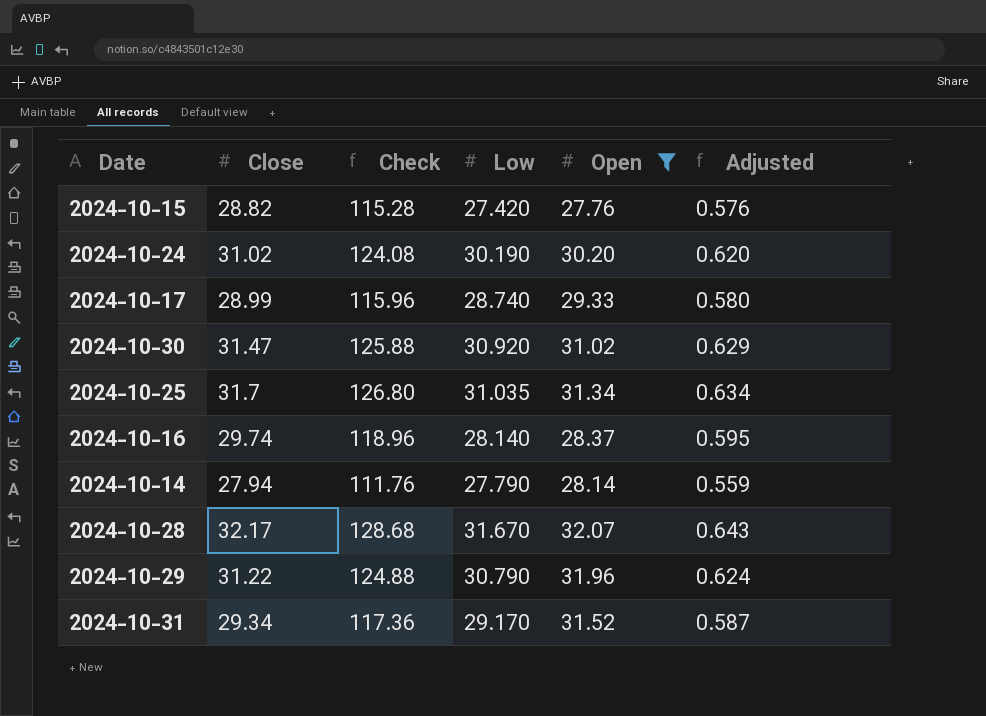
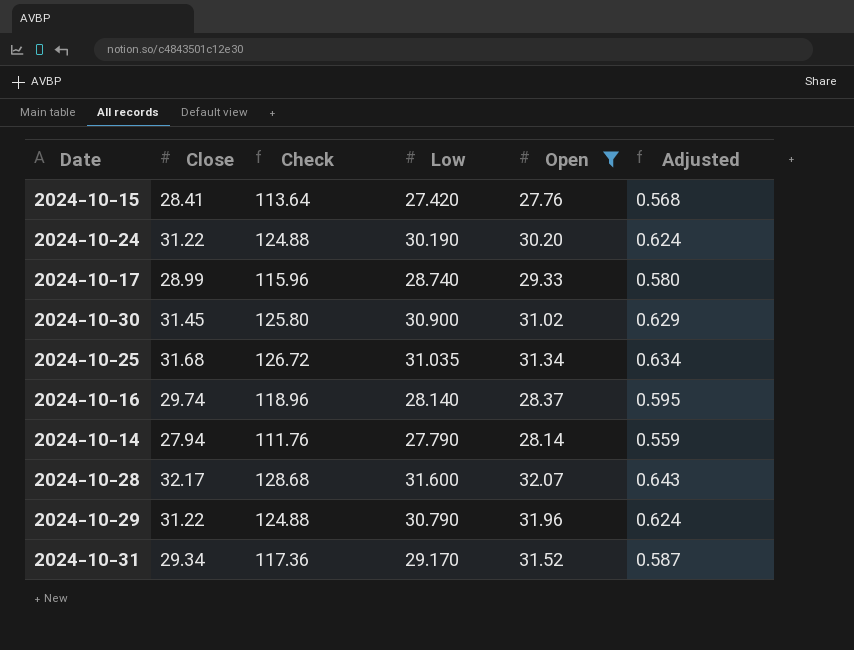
2024-10-15 | Close: 28.82 -> 28.41
2024-10-15 | Check: 115.28 -> 113.64
2024-10-15 | Adjusted: 0.576 -> 0.568
2024-10-24 | Close: 31.02 -> 31.22
2024-10-24 | Check: 124.08 -> 124.88
2024-10-24 | Adjusted: 0.620 -> 0.624
2024-10-30 | Close: 31.47 -> 31.45
2024-10-30 | Check: 125.88 -> 125.80
2024-10-30 | Low: 30.920 -> 30.900
2024-10-25 | Close: 31.7 -> 31.68
2024-10-25 | Check: 126.80 -> 126.72
2024-10-28 | Low: 31.670 -> 31.600

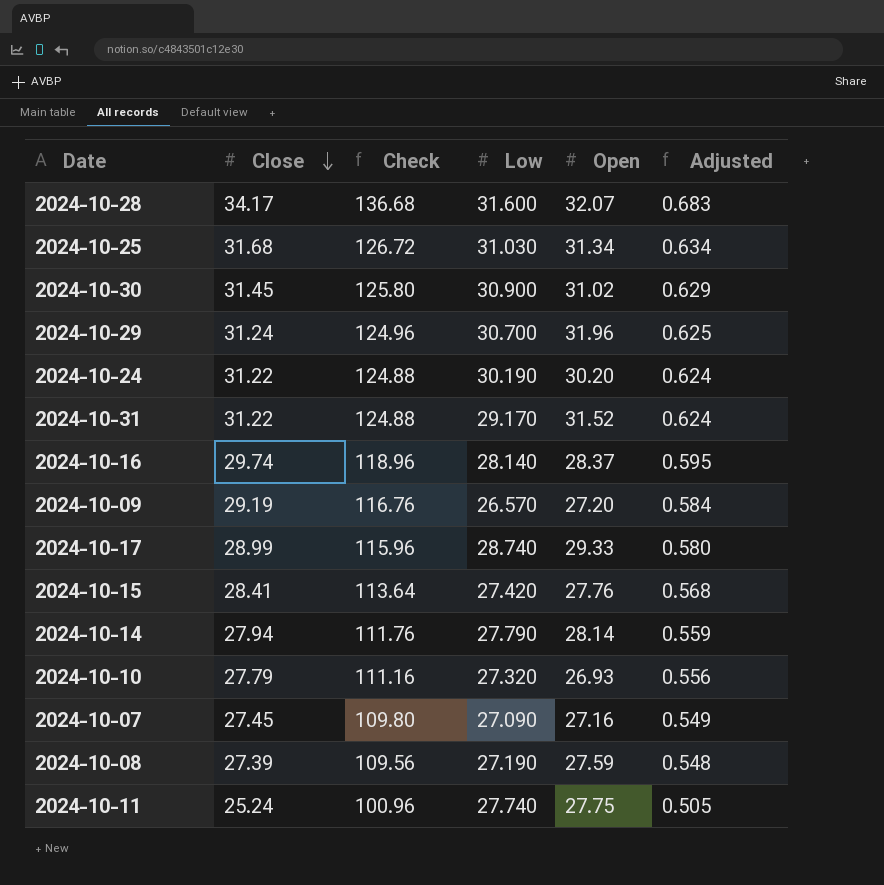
filter: Open >= 27.76 -> none
row order: none -> Close descending
2024-10-28 | Close: 32.17 -> 34.17
2024-10-28 | Check: 128.68 -> 136.68
2024-10-28 | Adjusted: 0.643 -> 0.683
2024-10-25 | Low: 31.035 -> 31.030
2024-10-29 | Close: 31.22 -> 31.24
2024-10-29 | Check: 124.88 -> 124.96
2024-10-29 | Low: 30.790 -> 30.700
2024-10-29 | Adjusted: 0.624 -> 0.625
2024-10-31 | Close: 29.34 -> 31.22
2024-10-31 | Check: 117.36 -> 124.88
2024-10-31 | Adjusted: 0.587 -> 0.624

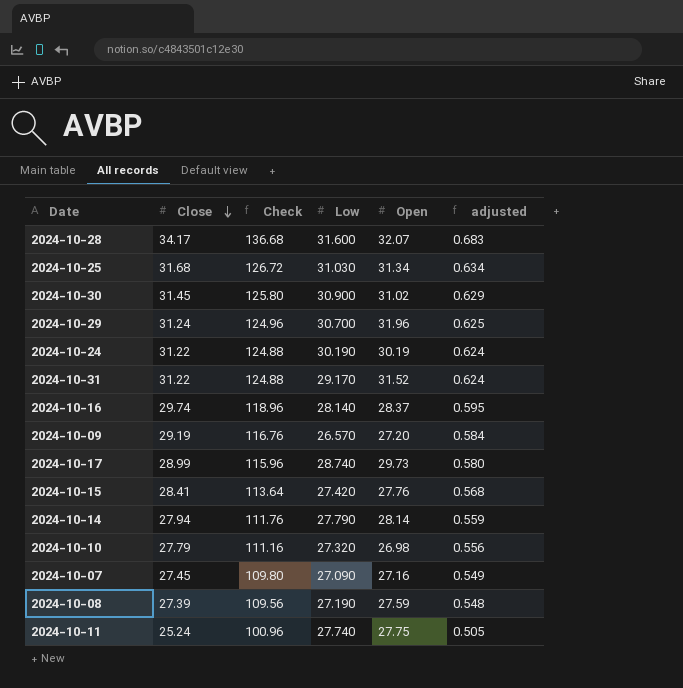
column name: Adjusted -> adjusted
2024-10-24 | Open: 30.20 -> 30.19
2024-10-17 | Open: 29.33 -> 29.73
2024-10-10 | Open: 26.93 -> 26.98

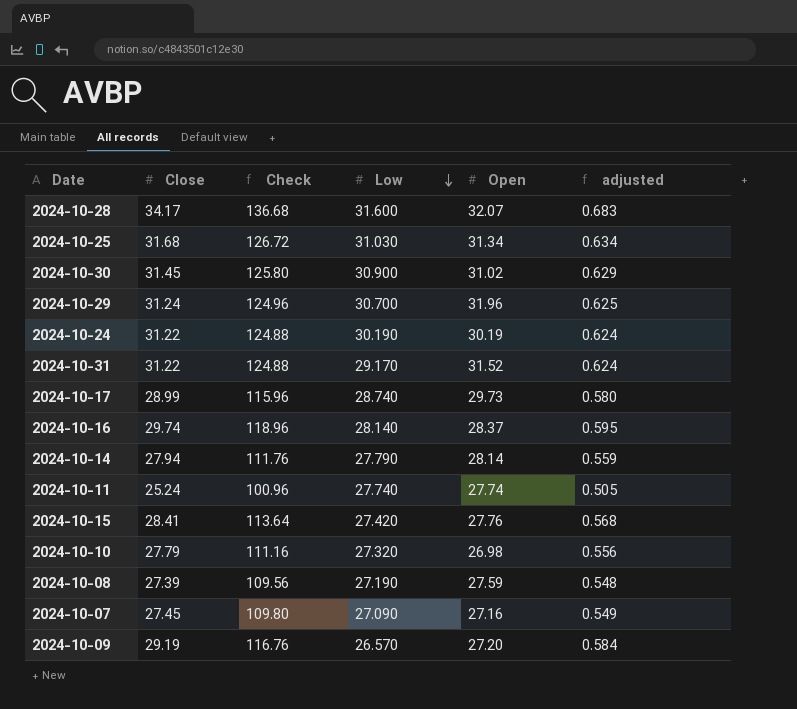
row order: Close descending -> Low descending
2024-10-11 | Open: 27.75 -> 27.74

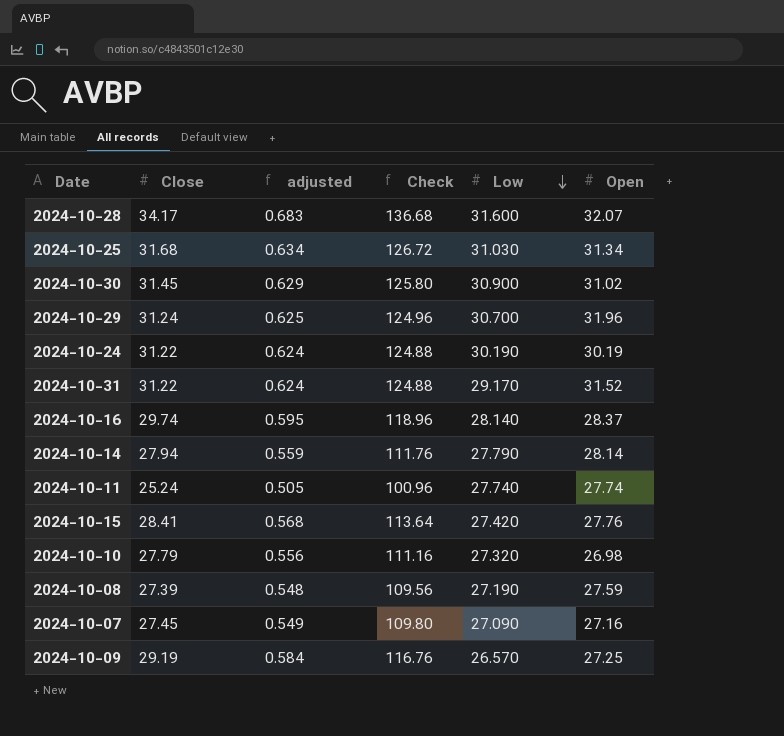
column adjusted | position: 6 -> 3
row 2024-10-17: 28.99 | 115.96 | 28.740 | 29.73 | 0.580 -> none
2024-10-09 | Open: 27.20 -> 27.25

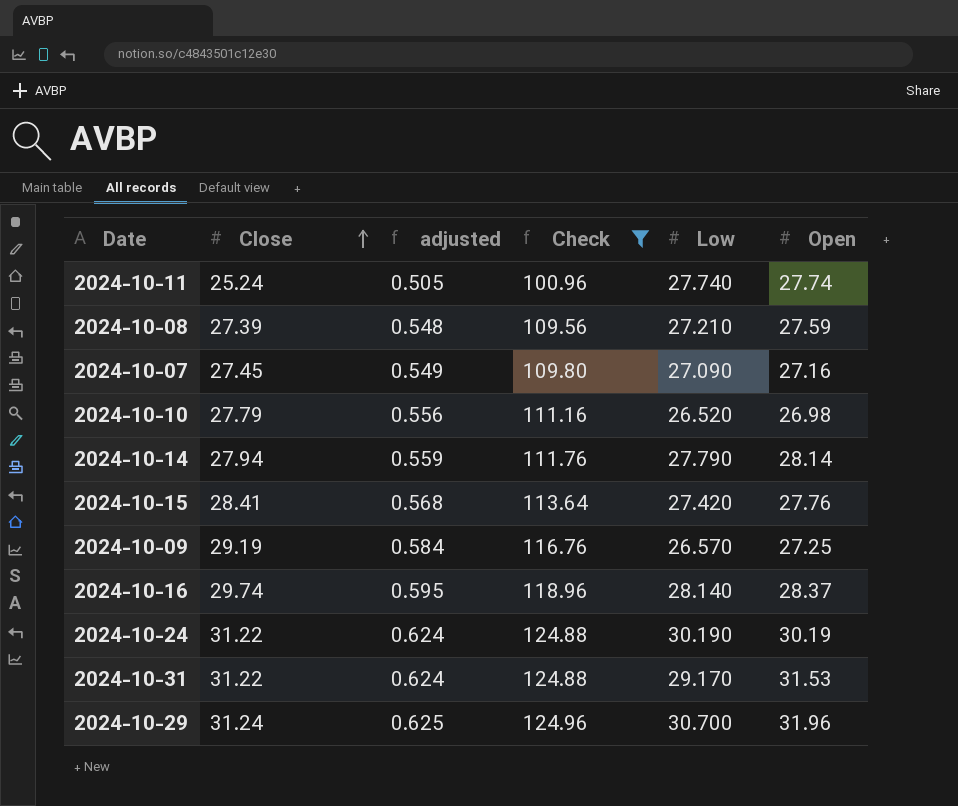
filter: none -> Check <= 124.96
row order: Low descending -> Close ascending
2024-10-08 | Low: 27.190 -> 27.210
2024-10-10 | Low: 27.320 -> 26.520
2024-10-31 | Open: 31.52 -> 31.53

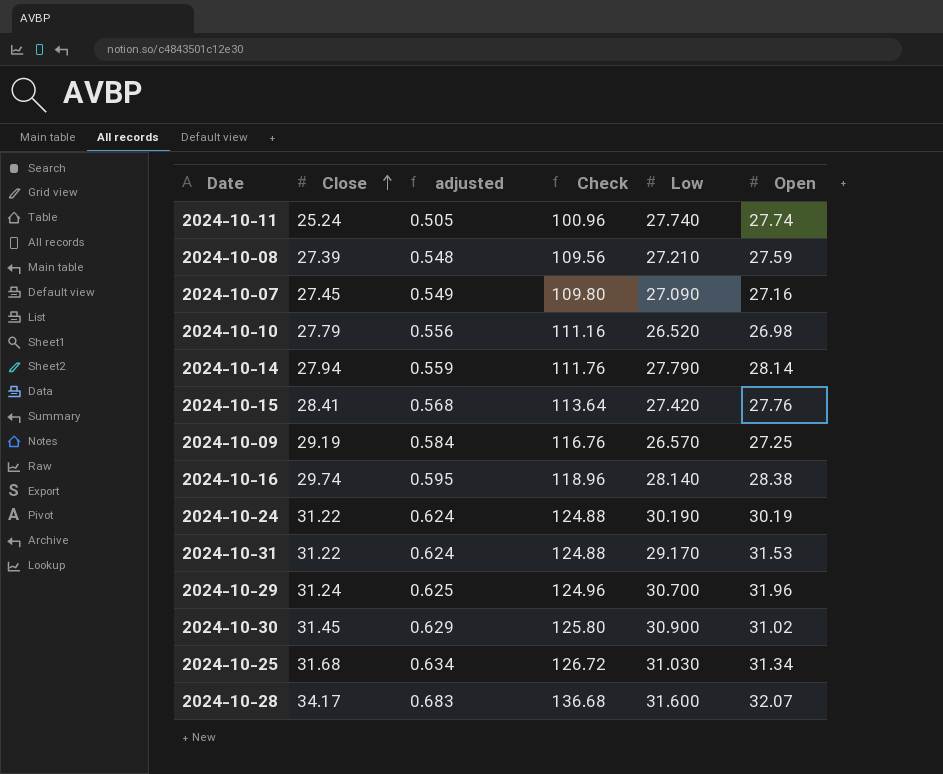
filter: Check <= 124.96 -> none
2024-10-16 | Open: 28.37 -> 28.38

